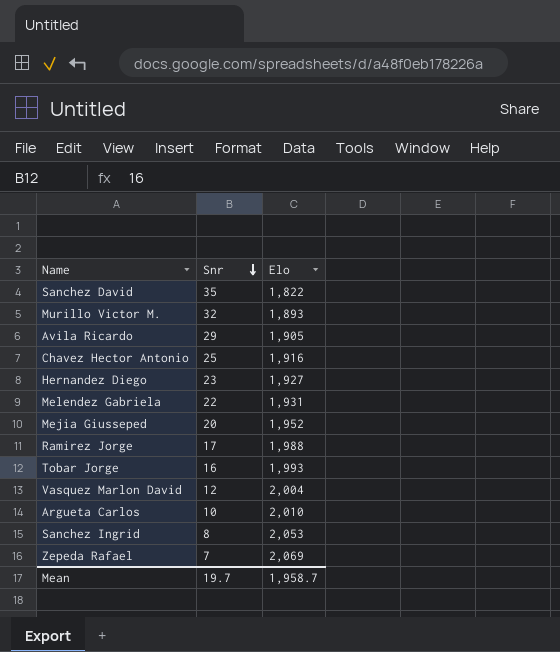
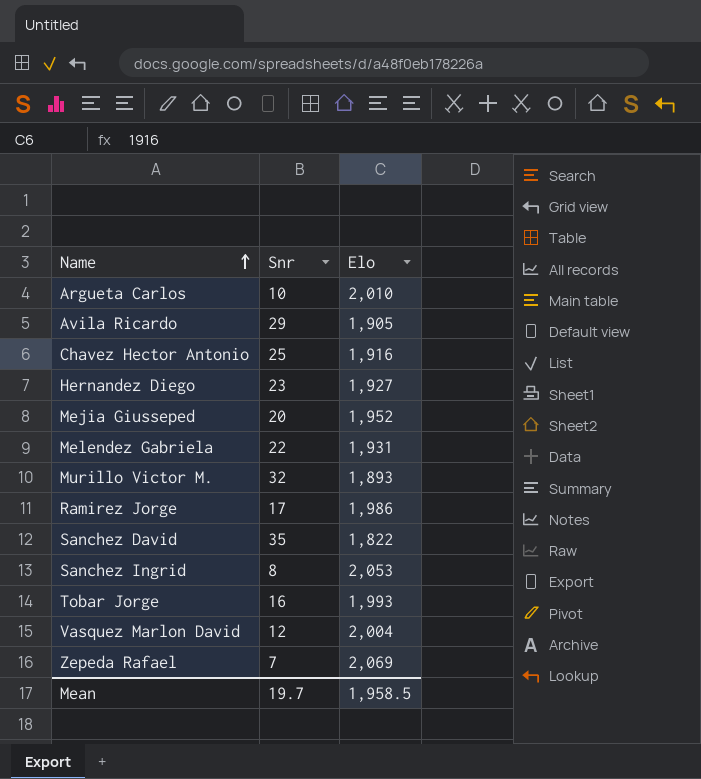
row order: Snr descending -> Name ascending
Ramirez Jorge | Elo: 1,988 -> 1,986
Mean | Elo: 1,958.7 -> 1,958.5

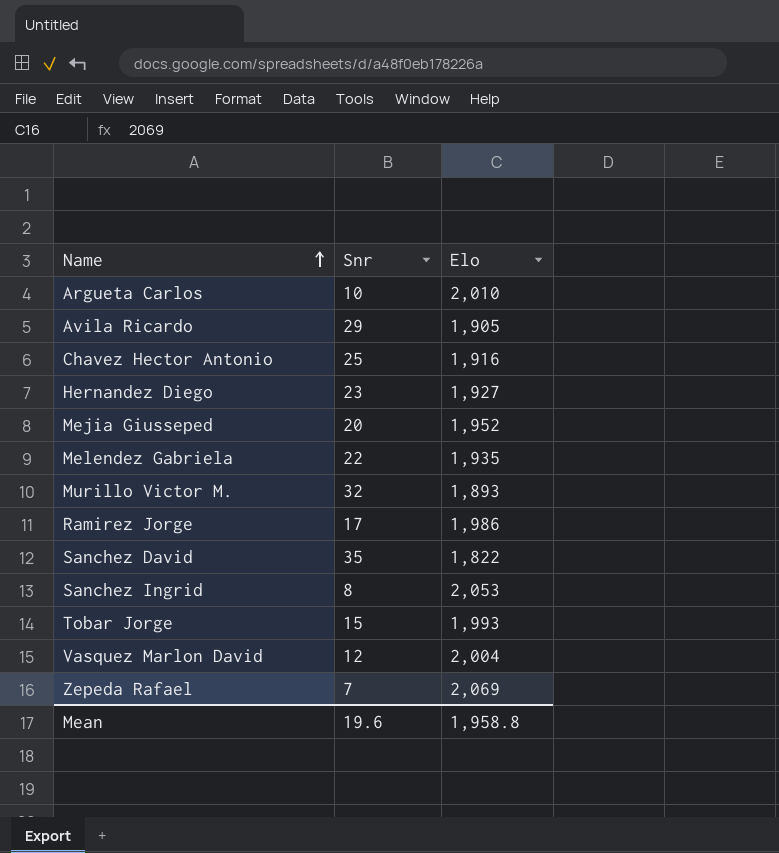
Melendez Gabriela | Elo: 1,931 -> 1,935
Tobar Jorge | Snr: 16 -> 15
Mean | Snr: 19.7 -> 19.6
Mean | Elo: 1,958.5 -> 1,958.8

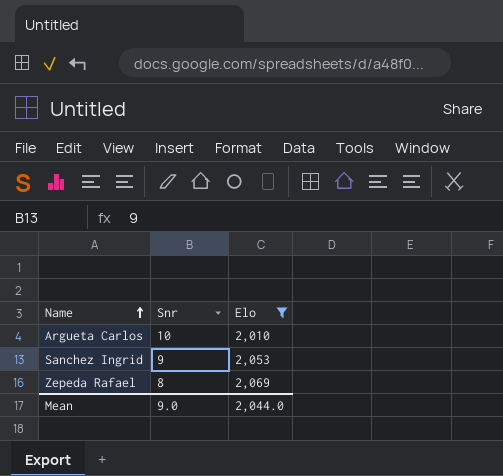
filter: none -> Elo >= 2,010
Sanchez Ingrid | Snr: 8 -> 9
Zepeda Rafael | Snr: 7 -> 8
Mean | Snr: 19.6 -> 9.0
Mean | Elo: 1,958.8 -> 2,044.0

